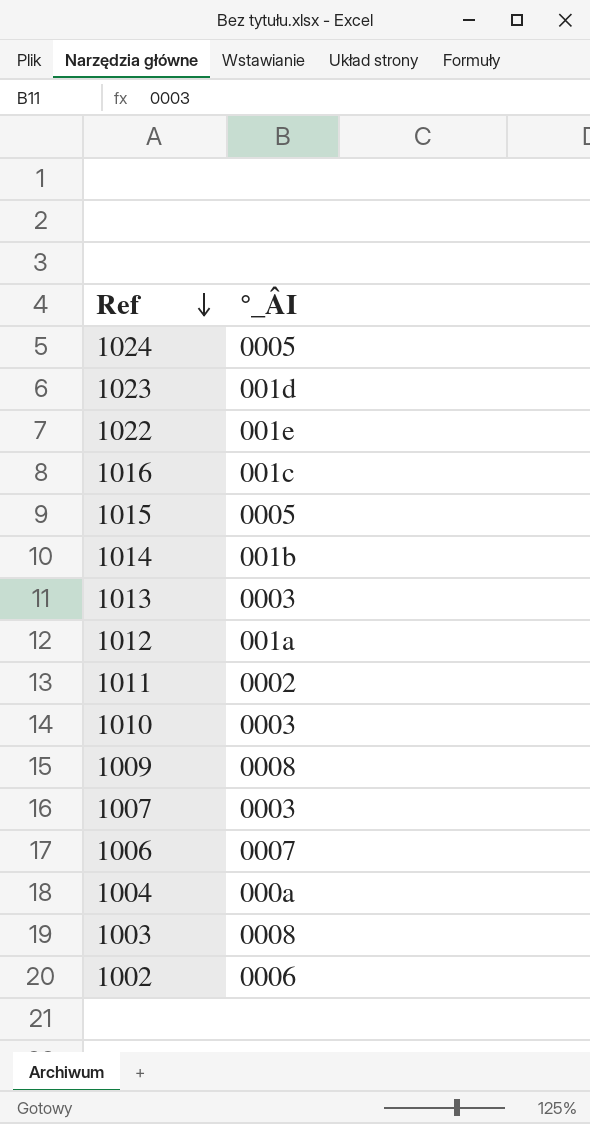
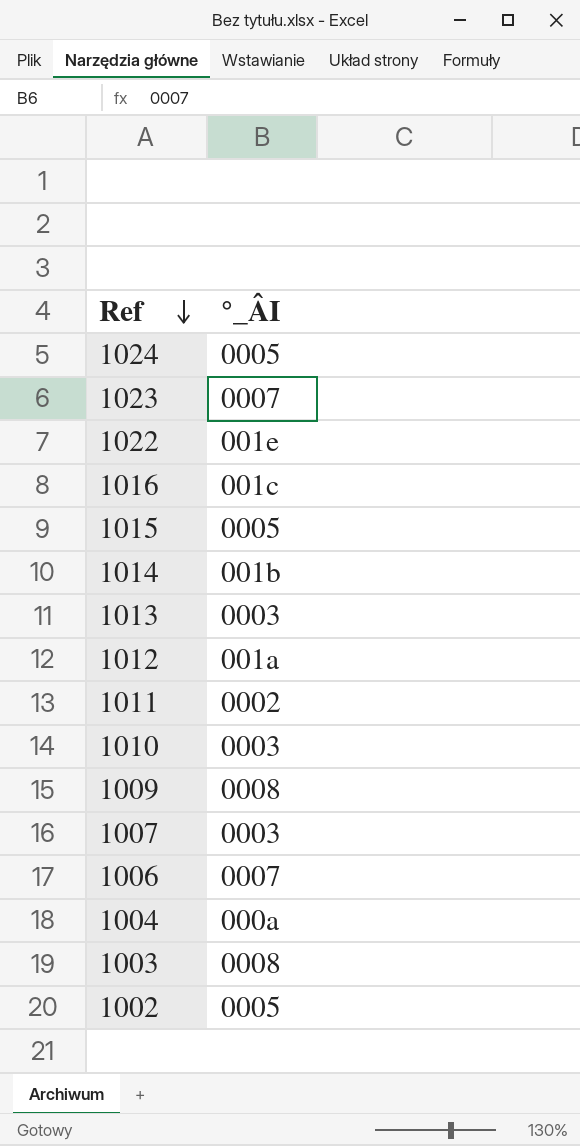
1023 | °_ÂI: 001d -> 0007
1002 | °_ÂI: 0006 -> 0005

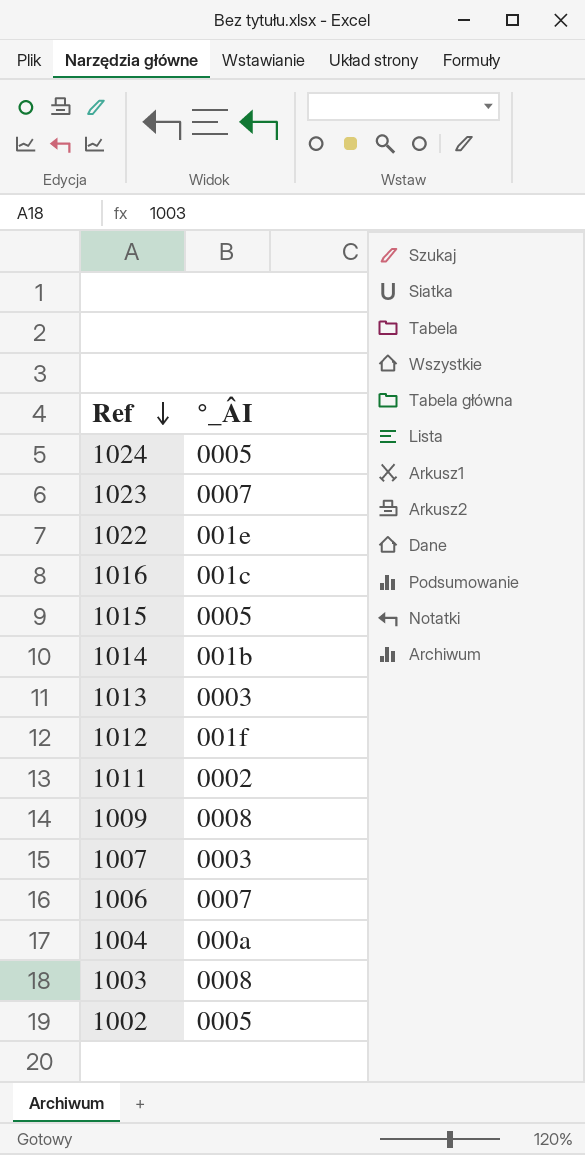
row 1010: 0003 -> none
1012 | °_ÂI: 001a -> 001f

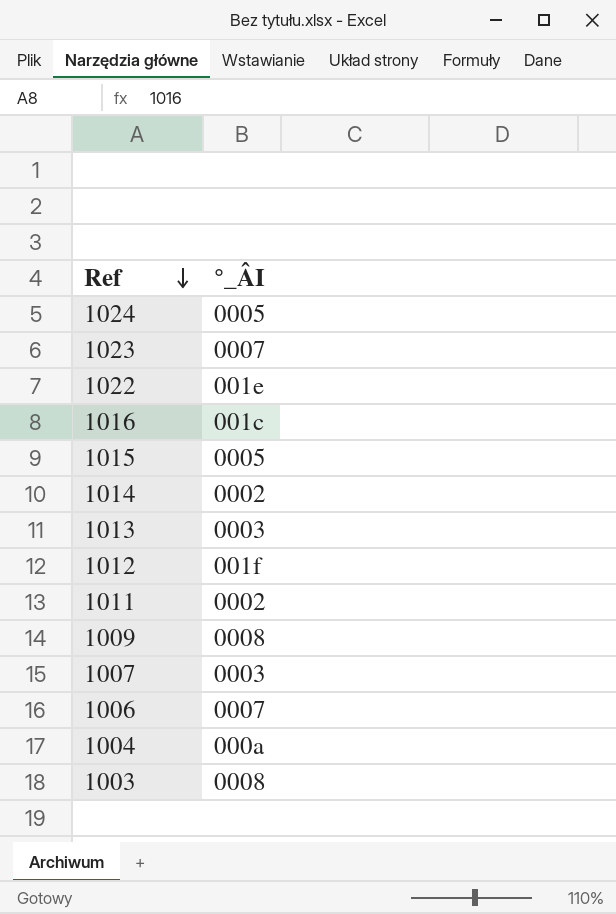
row 1002: 0005 -> none
1014 | °_ÂI: 001b -> 0002

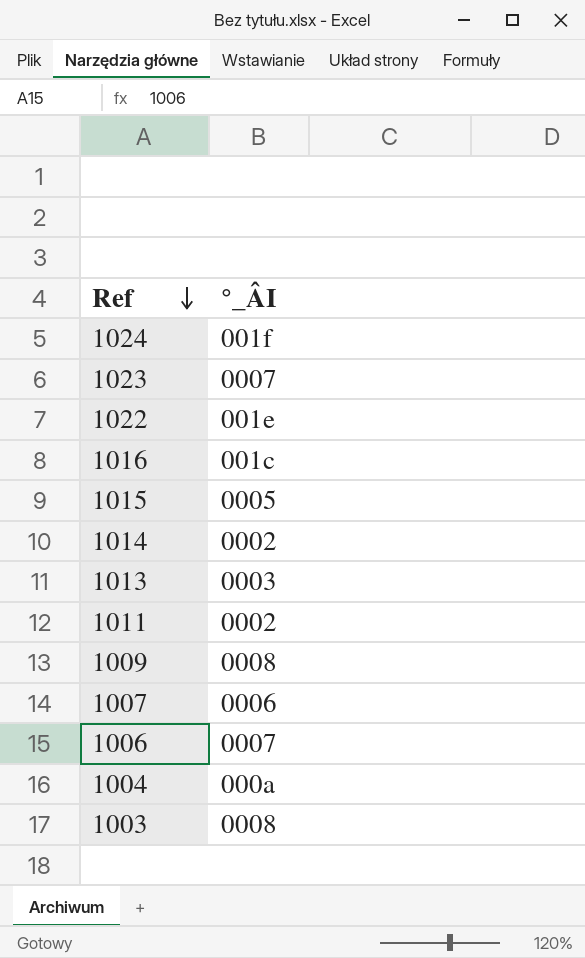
row 1012: 001f -> none
1024 | °_ÂI: 0005 -> 001f
1007 | °_ÂI: 0003 -> 0006

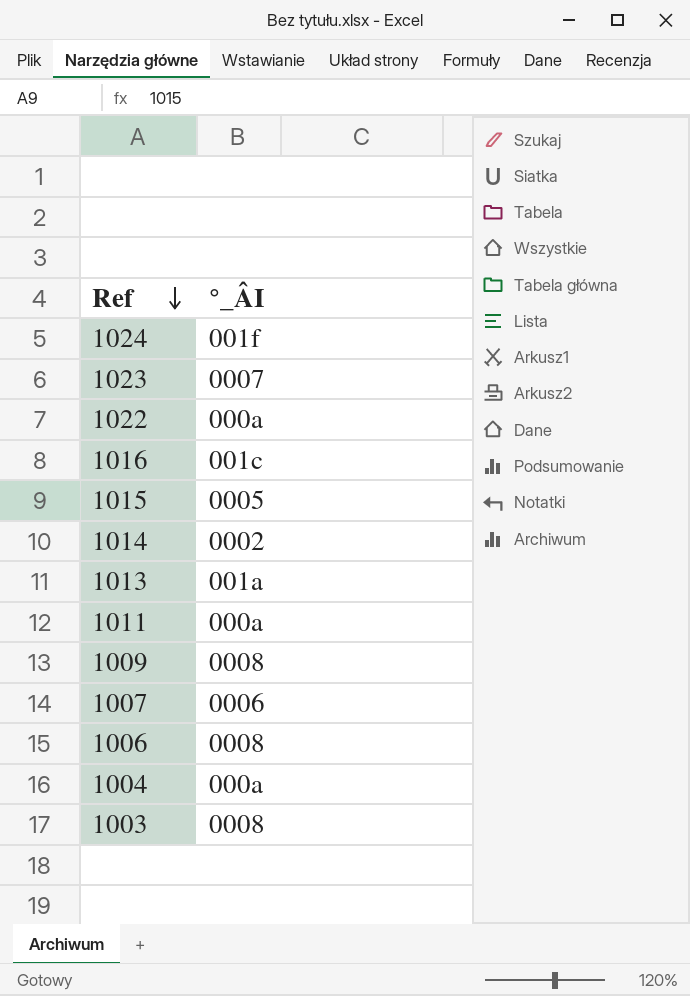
1022 | °_ÂI: 001e -> 000a
1013 | °_ÂI: 0003 -> 001a
1011 | °_ÂI: 0002 -> 000a
1006 | °_ÂI: 0007 -> 0008

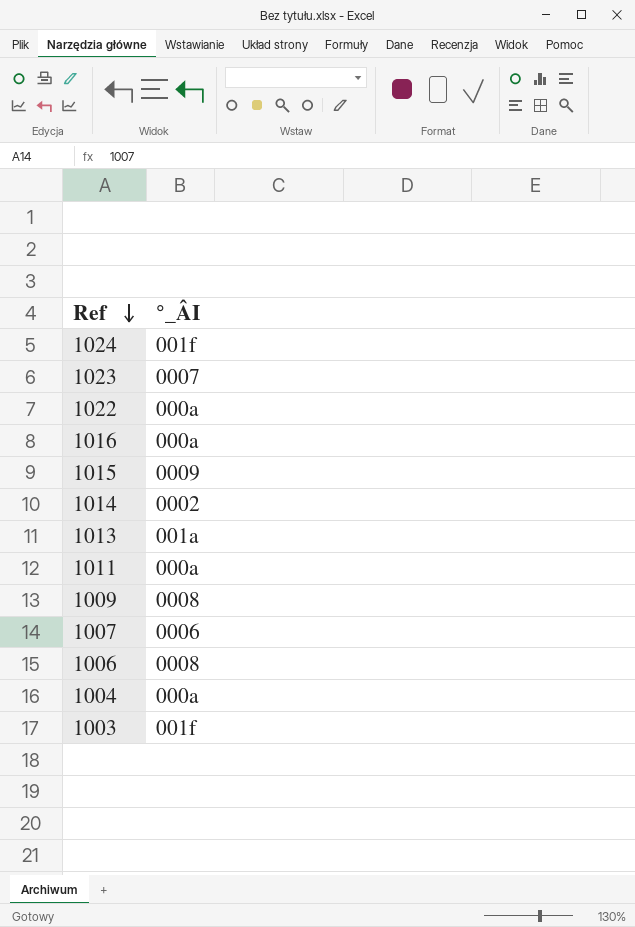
1016 | °_ÂI: 001c -> 000a
1015 | °_ÂI: 0005 -> 0009
1003 | °_ÂI: 0008 -> 001f

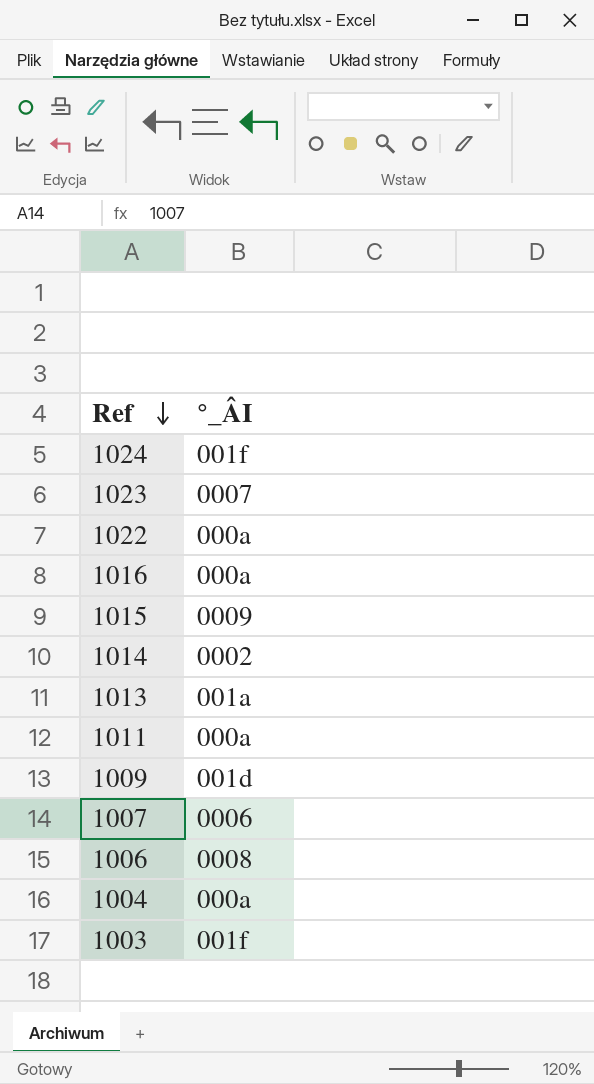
1009 | °_ÂI: 0008 -> 001d

